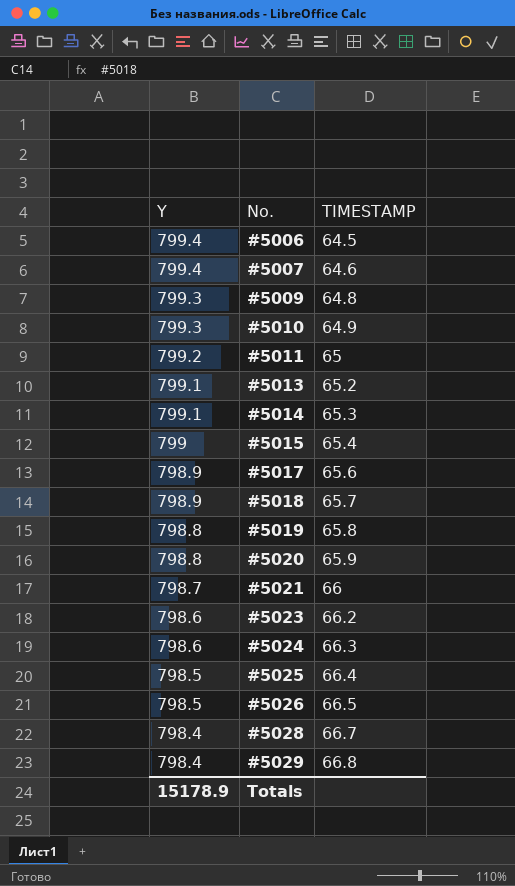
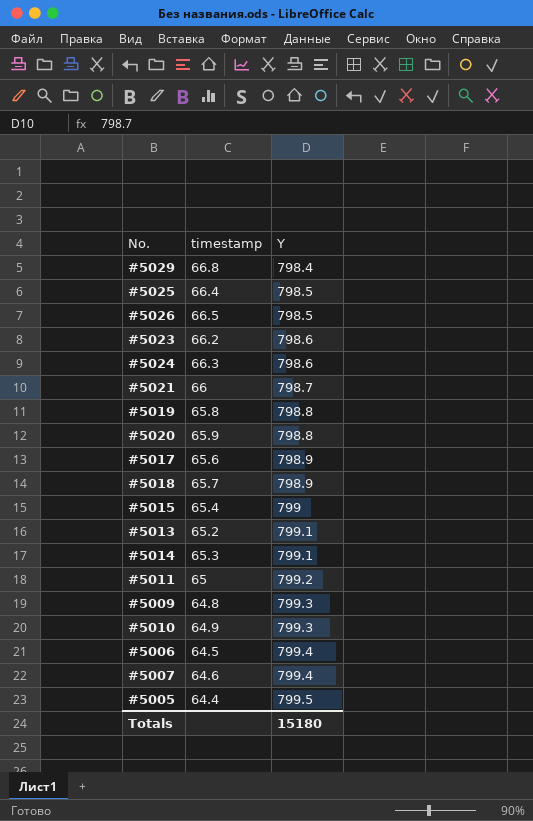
row order: Y descending -> Y ascending
column name: TIMESTAMP -> timestamp
column Y | position: 1 -> 3
row #5028: 798.4 | 66.7 -> none
row #5005: none -> 64.4 | 799.5
Totals | Y: 15178.9 -> 15180

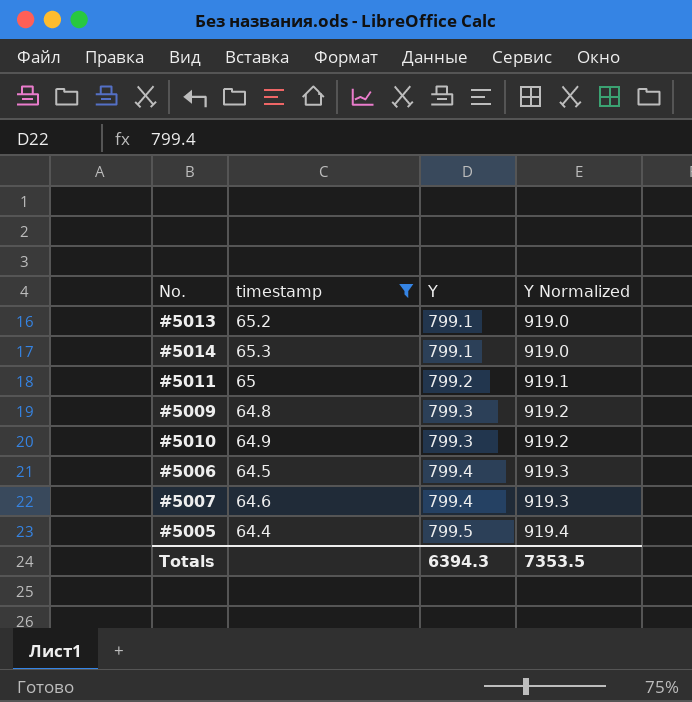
filter: none -> timestamp <= 65.3
column Y Normalized | formula: none -> [Y] * 1.15
Totals | Y: 15180 -> 6394.3

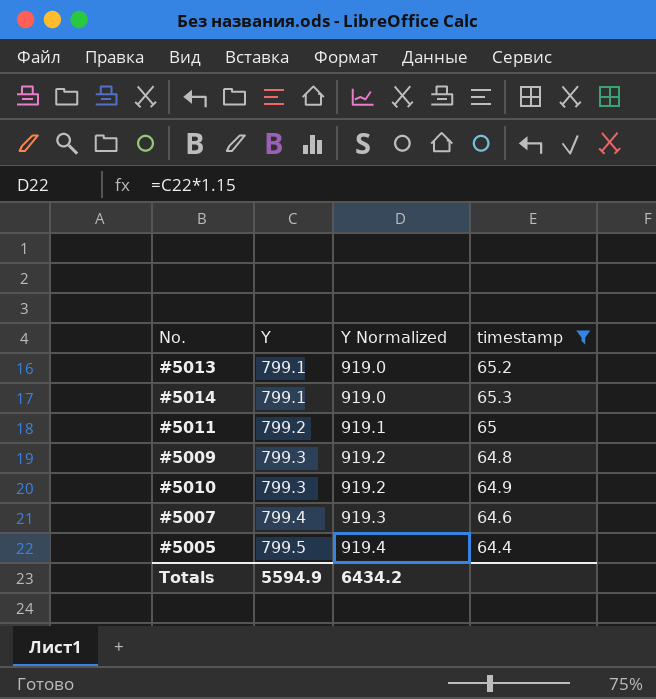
column timestamp | position: 2 -> 4
row #5006: 64.5 | 799.4 | 919.3 -> none
Totals | Y: 6394.3 -> 5594.9
Totals | Y Normalized: 7353.5 -> 6434.2

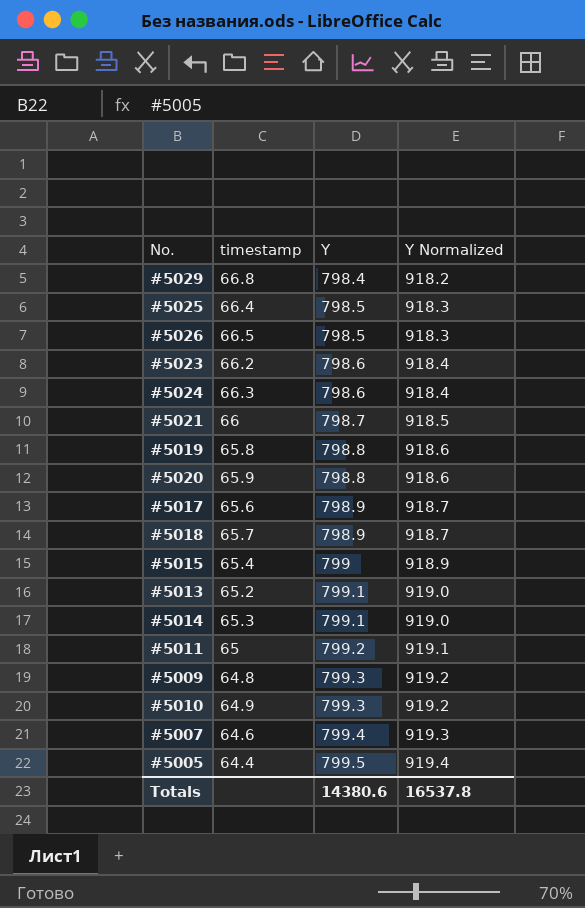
filter: timestamp <= 65.3 -> none
column timestamp | position: 4 -> 2
Totals | Y: 5594.9 -> 14380.6
Totals | Y Normalized: 6434.2 -> 16537.8

